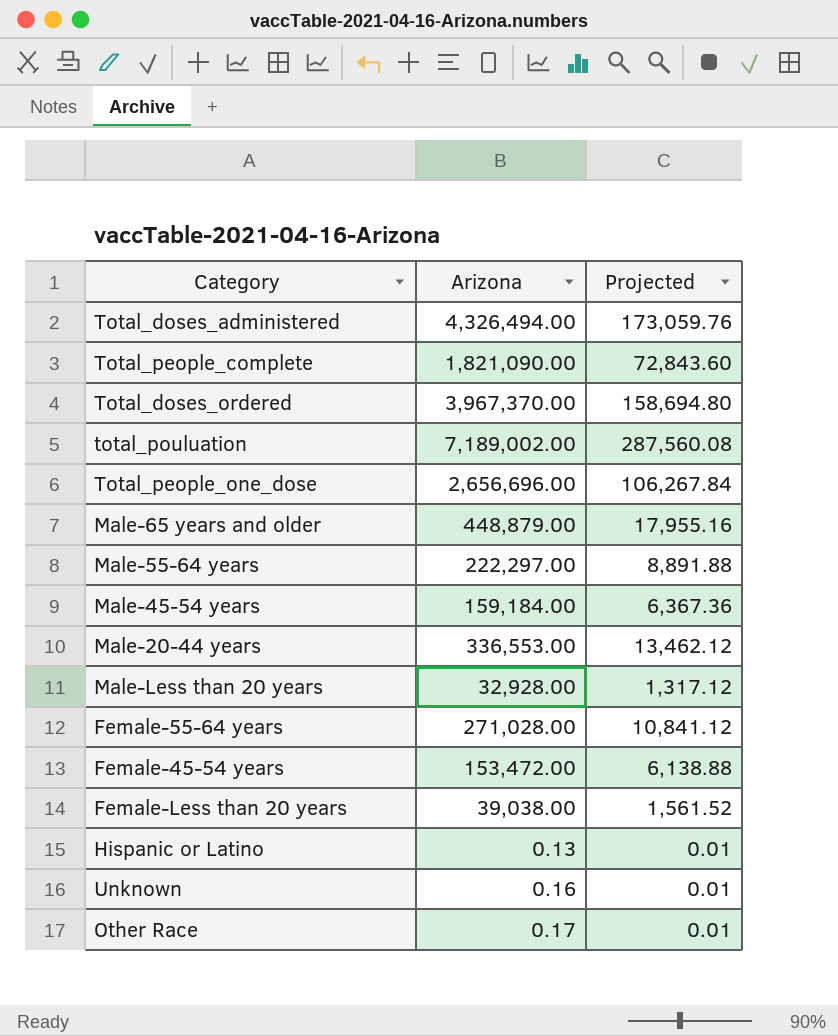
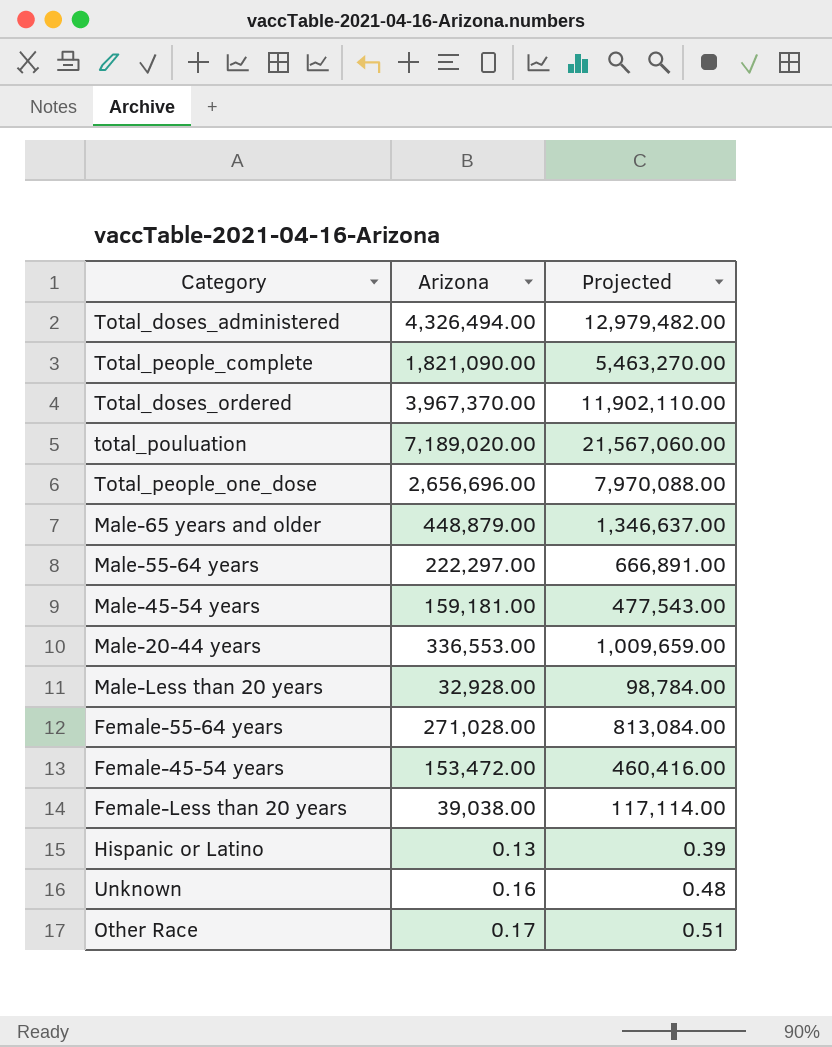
column Projected | formula: [Arizona] * 0.04 -> [Arizona] * 3
total_pouluation | Arizona: 7,189,002.00 -> 7,189,020.00
Male-45-54 years | Arizona: 159,184.00 -> 159,181.00

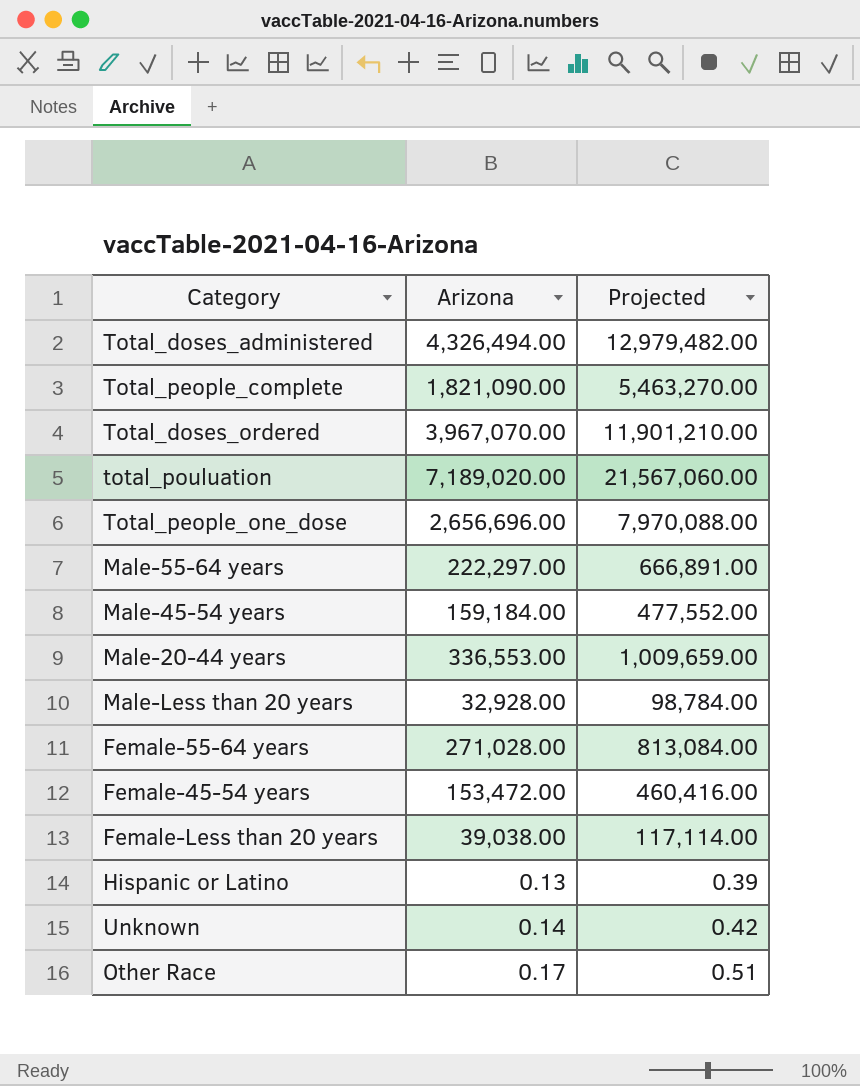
row Male-65 years and older: 448,879.00 | 1,346,637.00 -> none
Total_doses_ordered | Arizona: 3,967,370.00 -> 3,967,070.00
Total_doses_ordered | Projected: 11,902,110.00 -> 11,901,210.00
Male-45-54 years | Arizona: 159,181.00 -> 159,184.00
Male-45-54 years | Projected: 477,543.00 -> 477,552.00
Unknown | Arizona: 0.16 -> 0.14
Unknown | Projected: 0.48 -> 0.42

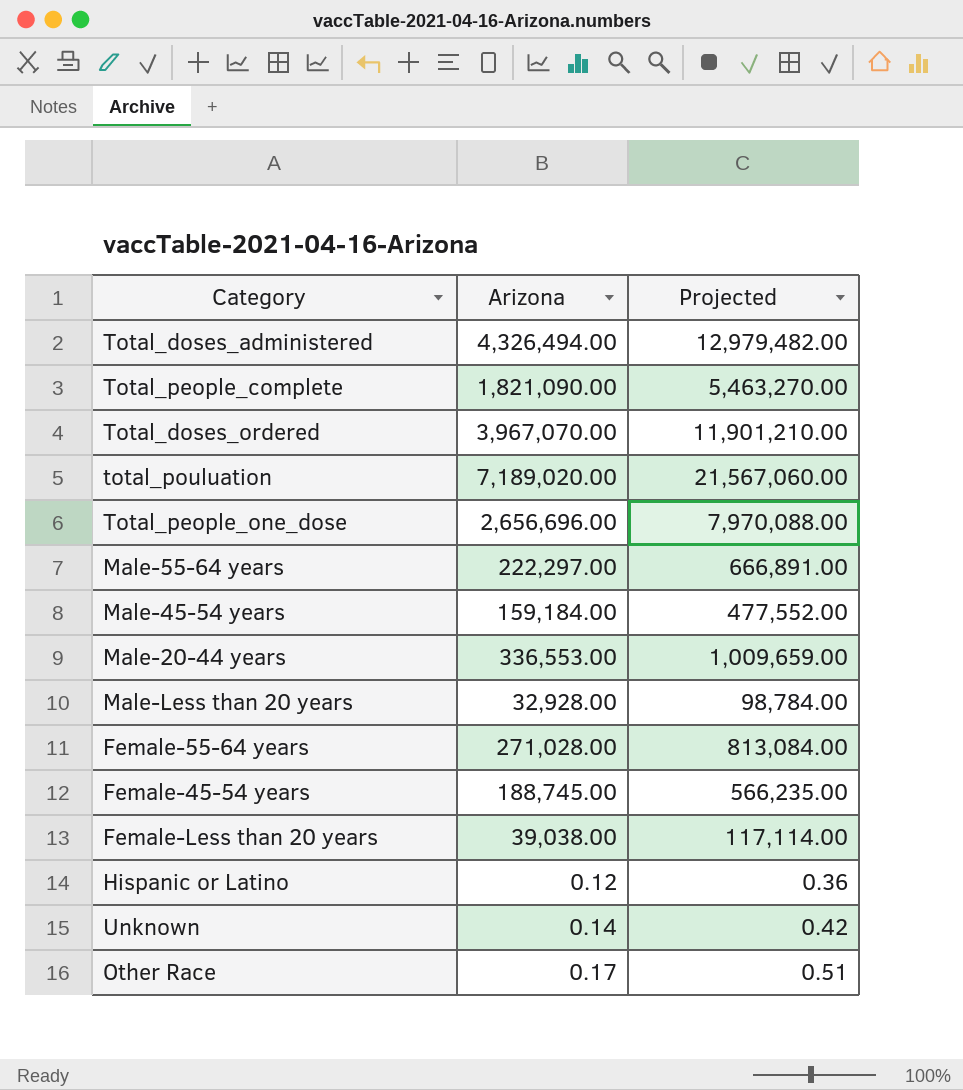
Female-45-54 years | Arizona: 153,472.00 -> 188,745.00
Female-45-54 years | Projected: 460,416.00 -> 566,235.00
Hispanic or Latino | Arizona: 0.13 -> 0.12
Hispanic or Latino | Projected: 0.39 -> 0.36

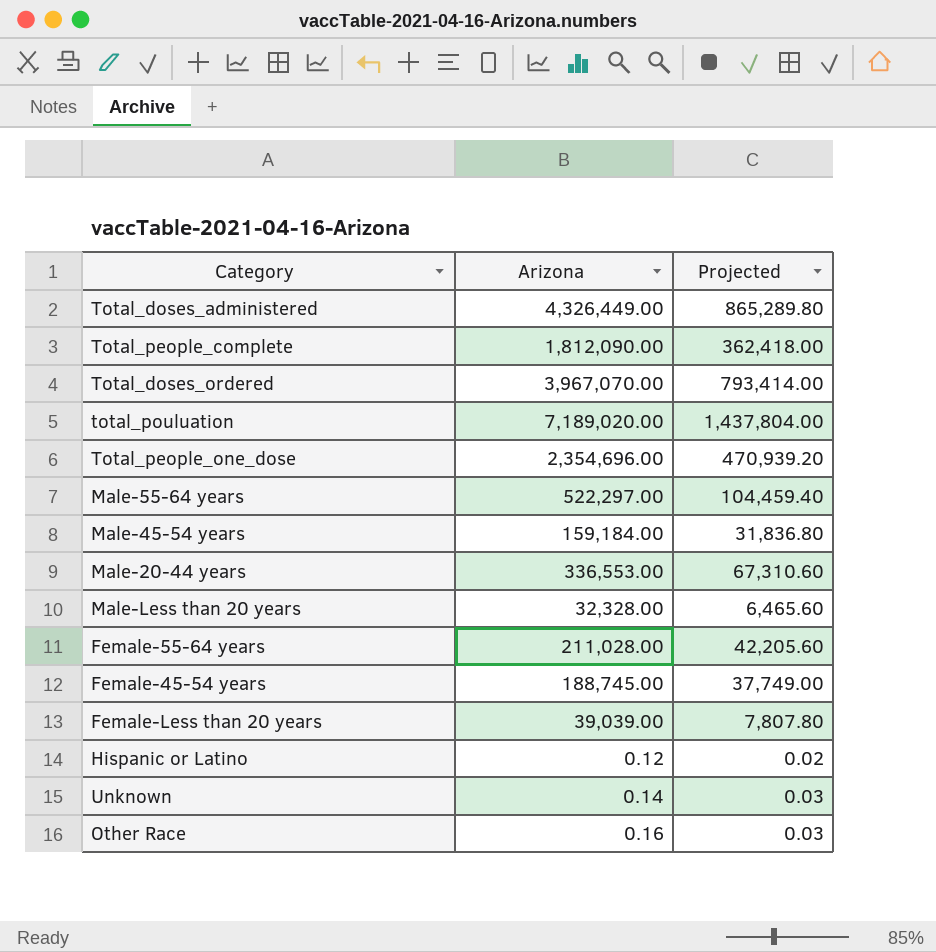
column Projected | formula: [Arizona] * 3 -> [Arizona] * 0.2
Total_doses_administered | Arizona: 4,326,494.00 -> 4,326,449.00
Total_people_complete | Arizona: 1,821,090.00 -> 1,812,090.00
Total_people_one_dose | Arizona: 2,656,696.00 -> 2,354,696.00
Male-55-64 years | Arizona: 222,297.00 -> 522,297.00
Male-Less than 20 years | Arizona: 32,928.00 -> 32,328.00
Female-55-64 years | Arizona: 271,028.00 -> 211,028.00
Female-Less than 20 years | Arizona: 39,038.00 -> 39,039.00
Other Race | Arizona: 0.17 -> 0.16

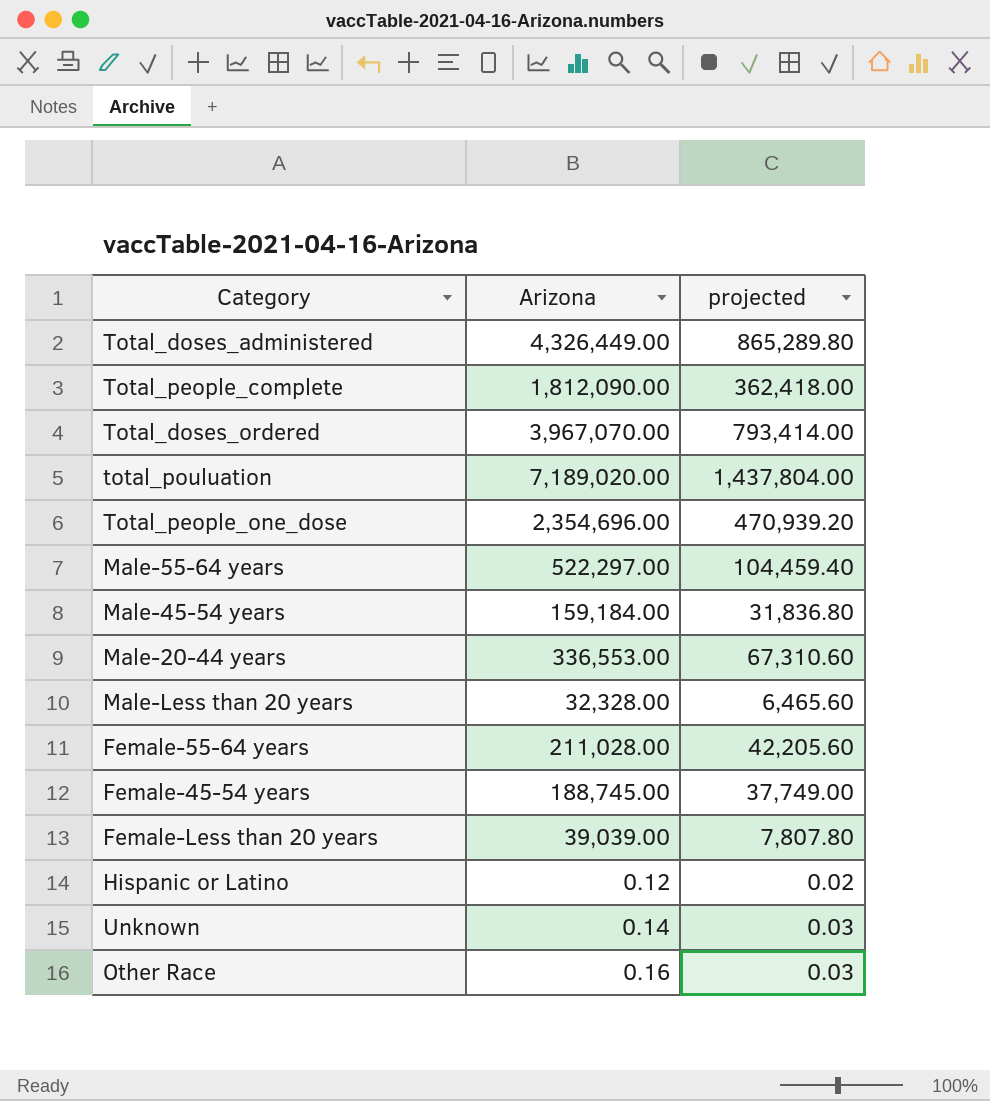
column name: Projected -> projected

